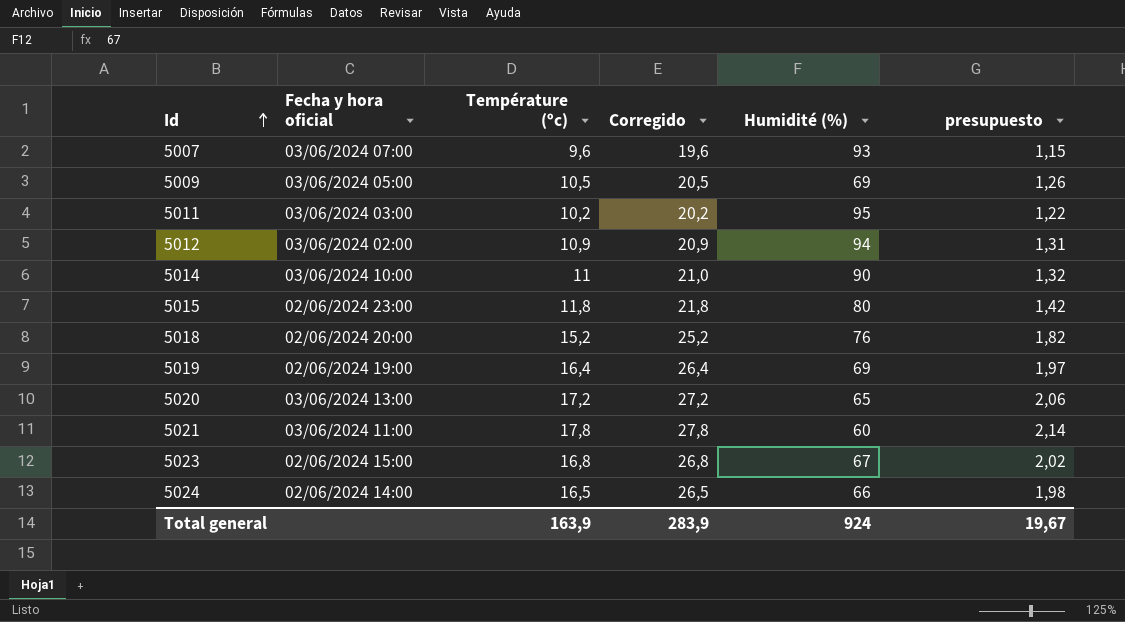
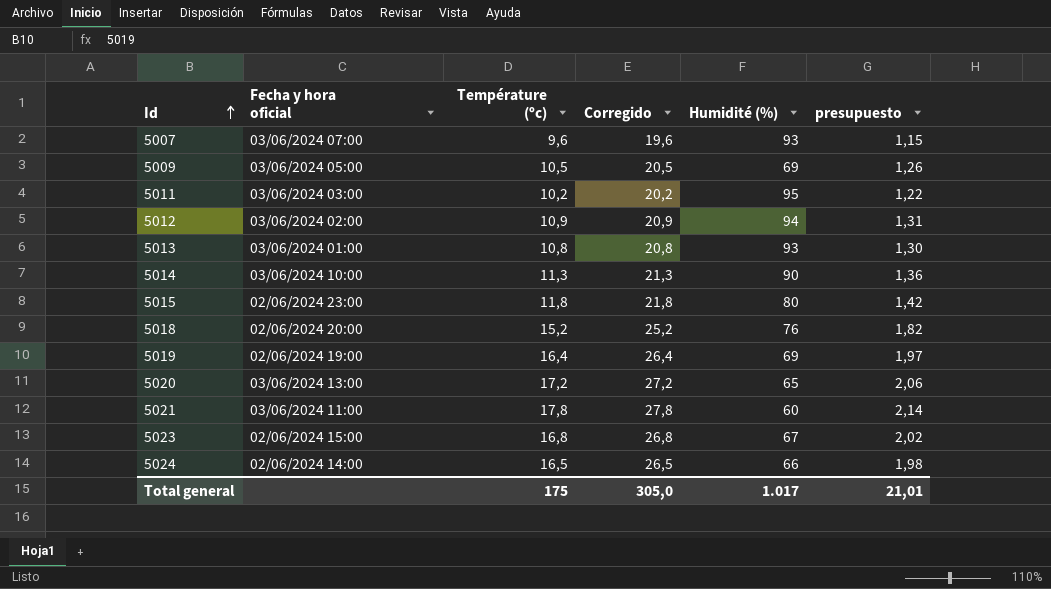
row 5013: none -> 03/06/2024 01:00 | 10,8 | 20,8 | 93 | 1,30
5014 | Température (ºc): 11 -> 11,3
5014 | Corregido: 21,0 -> 21,3
5014 | presupuesto: 1,32 -> 1,36
Total general | Température (ºc): 163,9 -> 175
Total general | Corregido: 283,9 -> 305,0
Total general | Humidité (%): 924 -> 1.017
Total general | presupuesto: 19,67 -> 21,01

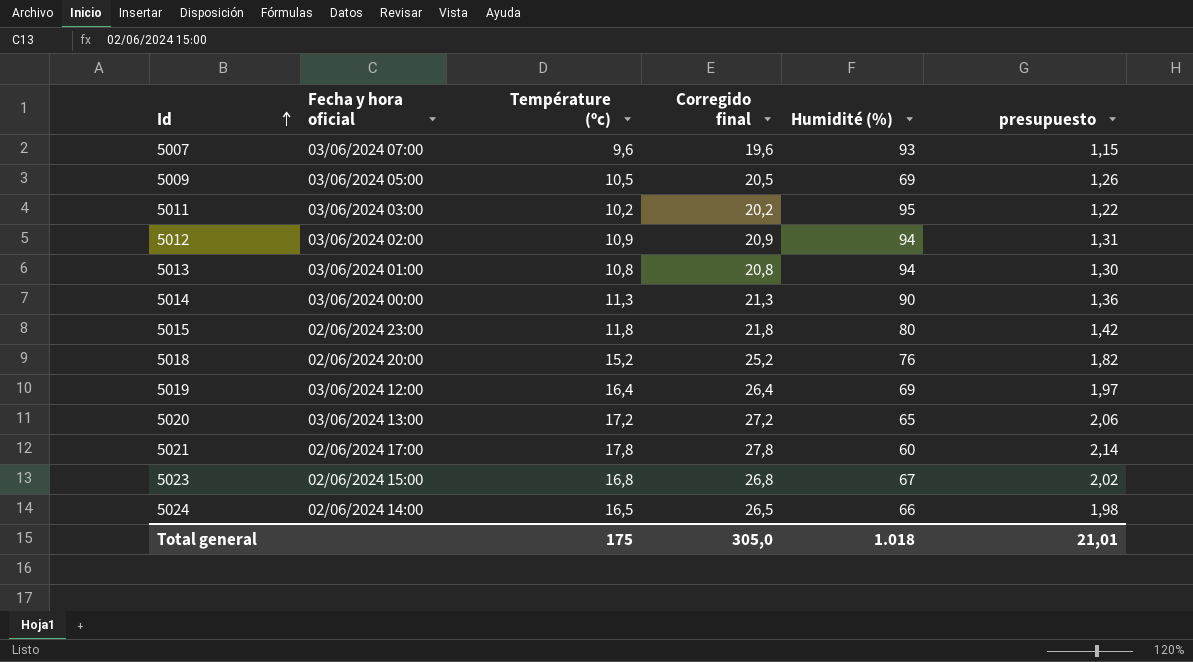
column name: Corregido -> Corregido final
5013 | Humidité (%): 93 -> 94
5014 | Fecha y hora oficial: 03/06/2024 10:00 -> 03/06/2024 00:00
5019 | Fecha y hora oficial: 02/06/2024 19:00 -> 03/06/2024 12:00
5021 | Fecha y hora oficial: 03/06/2024 11:00 -> 02/06/2024 17:00
Total general | Humidité (%): 1.017 -> 1.018

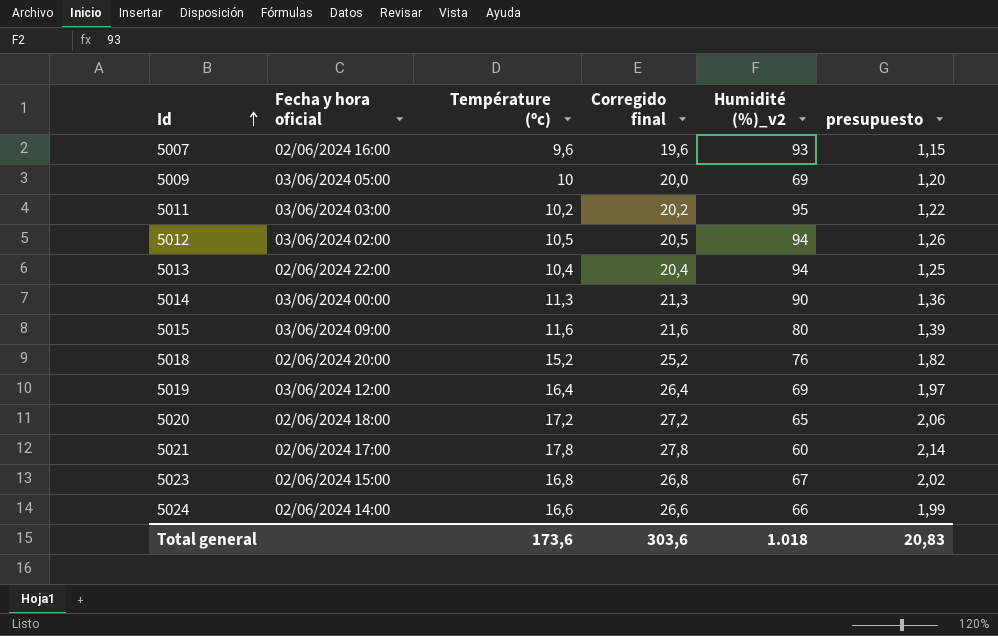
column name: Humidité (%) -> Humidité (%)_v2
5007 | Fecha y hora oficial: 03/06/2024 07:00 -> 02/06/2024 16:00
5009 | Température (ºc): 10,5 -> 10
5009 | Corregido final: 20,5 -> 20,0
5009 | presupuesto: 1,26 -> 1,20
5012 | Température (ºc): 10,9 -> 10,5
5012 | Corregido final: 20,9 -> 20,5
5012 | presupuesto: 1,31 -> 1,26
5013 | Fecha y hora oficial: 03/06/2024 01:00 -> 02/06/2024 22:00
5013 | Température (ºc): 10,8 -> 10,4
5013 | Corregido final: 20,8 -> 20,4
5013 | presupuesto: 1,30 -> 1,25
5015 | Fecha y hora oficial: 02/06/2024 23:00 -> 03/06/2024 09:00
5015 | Température (ºc): 11,8 -> 11,6
5015 | Corregido final: 21,8 -> 21,6
5015 | presupuesto: 1,42 -> 1,39
5020 | Fecha y hora oficial: 03/06/2024 13:00 -> 02/06/2024 18:00
5024 | Température (ºc): 16,5 -> 16,6
5024 | Corregido final: 26,5 -> 26,6
5024 | presupuesto: 1,98 -> 1,99
Total general | Température (ºc): 175 -> 173,6
Total general | Corregido final: 305,0 -> 303,6
Total general | presupuesto: 21,01 -> 20,83

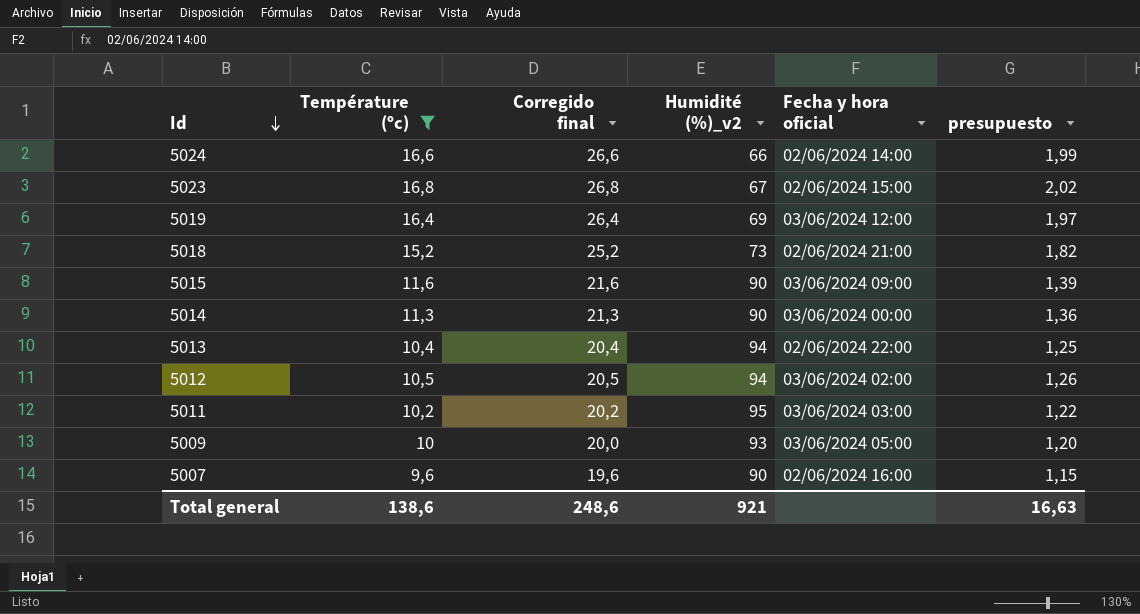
filter: none -> Température (ºc) <= 16,8
row order: Id ascending -> Id descending
column Fecha y hora oficial | position: 2 -> 5
5018 | Humidité (%)_v2: 76 -> 73
5018 | Fecha y hora oficial: 02/06/2024 20:00 -> 02/06/2024 21:00
5015 | Humidité (%)_v2: 80 -> 90
5009 | Humidité (%)_v2: 69 -> 93
5007 | Humidité (%)_v2: 93 -> 90
Total general | Température (ºc): 173,6 -> 138,6
Total general | Corregido final: 303,6 -> 248,6
Total general | Humidité (%)_v2: 1.018 -> 921
Total general | presupuesto: 20,83 -> 16,63

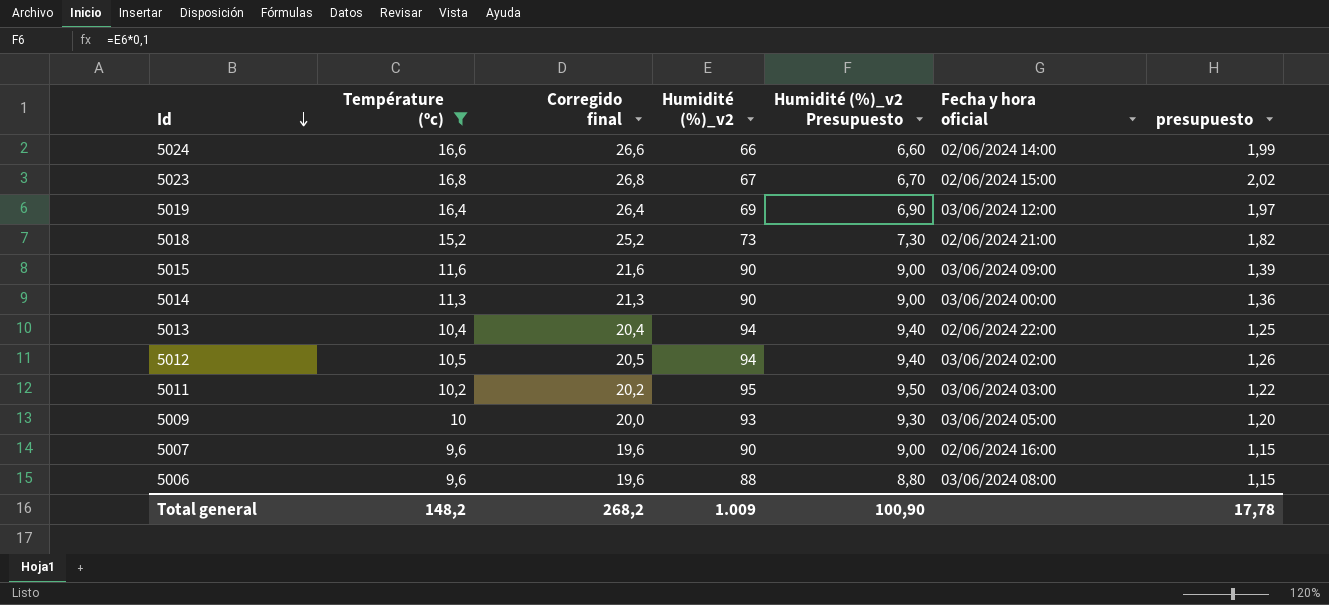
column Humidité (%)_v2 Presupuesto | formula: none -> [Humidité (%)_v2] * 0,1
row 5006: none -> 9,6 | 19,6 | 88 | 8,80 | 03/06/2024 08:00 | 1,15
Total general | Température (ºc): 138,6 -> 148,2
Total general | Corregido final: 248,6 -> 268,2
Total general | Humidité (%)_v2: 921 -> 1.009
Total general | presupuesto: 16,63 -> 17,78

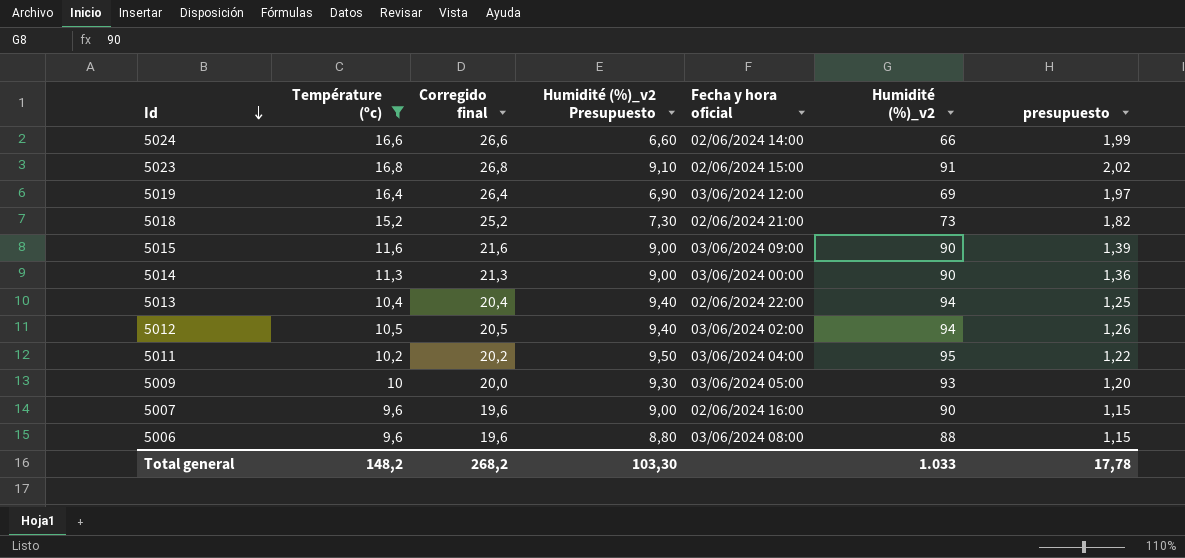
column Humidité (%)_v2 | position: 4 -> 6
5023 | Humidité (%)_v2 Presupuesto: 6,70 -> 9,10
5023 | Humidité (%)_v2: 67 -> 91
5011 | Fecha y hora oficial: 03/06/2024 03:00 -> 03/06/2024 04:00
Total general | Humidité (%)_v2 Presupuesto: 100,90 -> 103,30
Total general | Humidité (%)_v2: 1.009 -> 1.033

